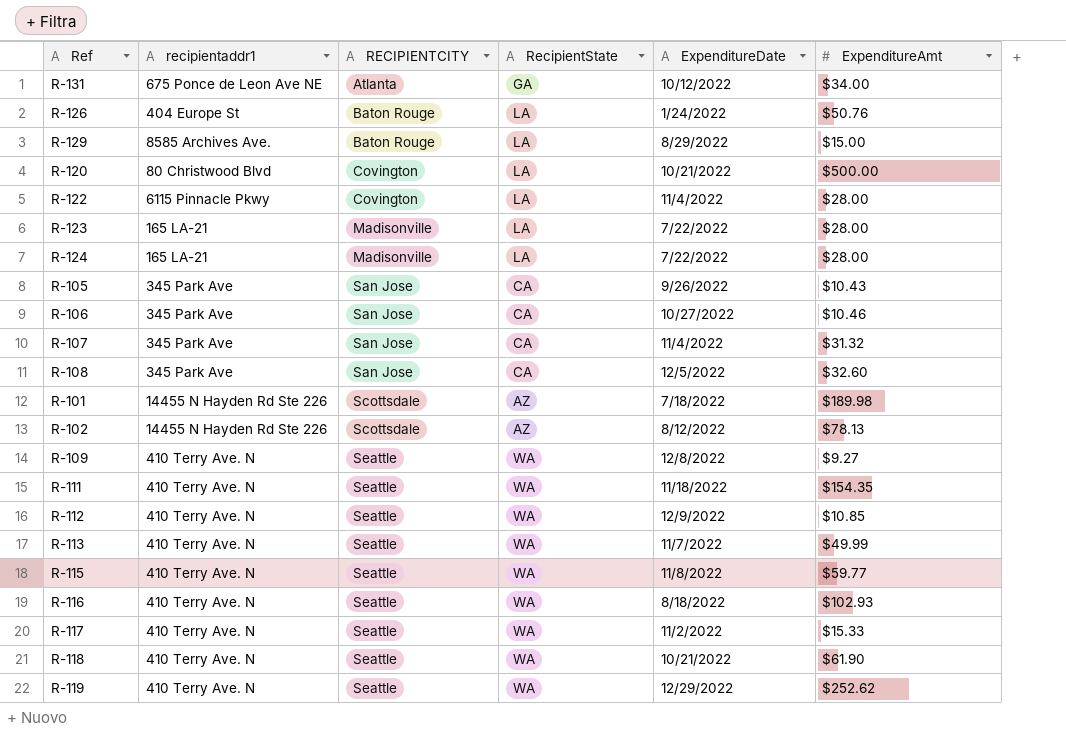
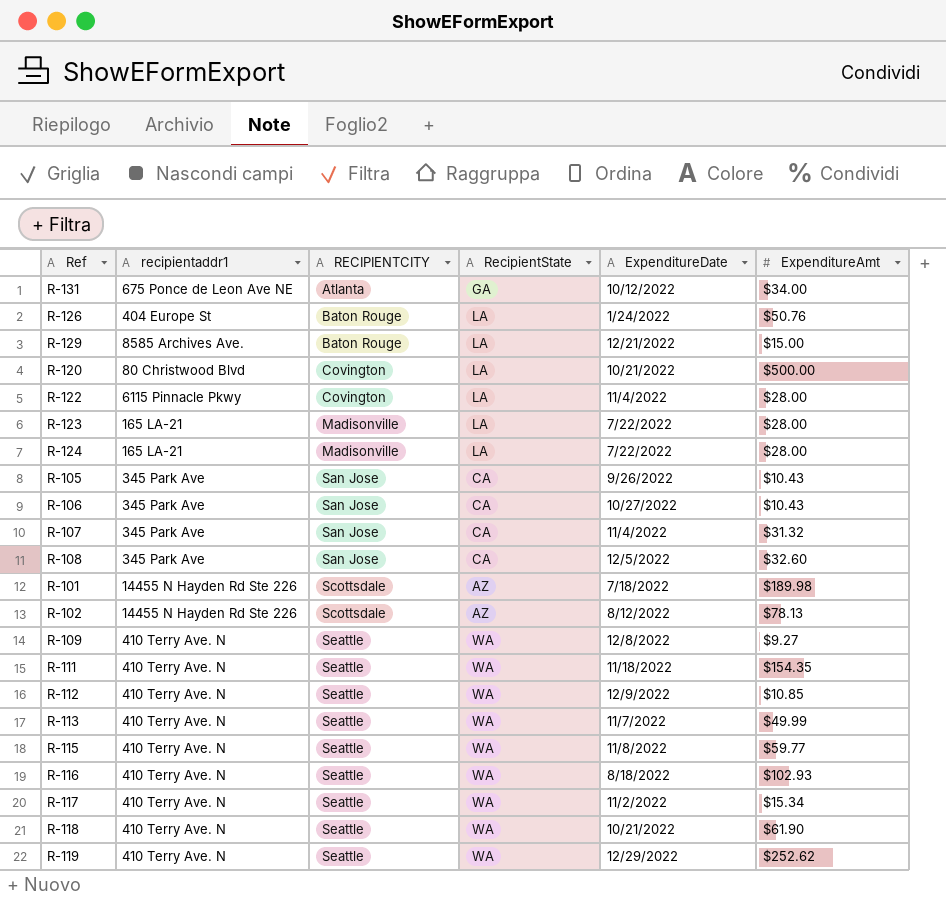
R-129 | ExpenditureDate: 8/29/2022 -> 12/21/2022
R-106 | ExpenditureAmt: $10.46 -> $10.43
R-117 | ExpenditureAmt: $15.33 -> $15.34

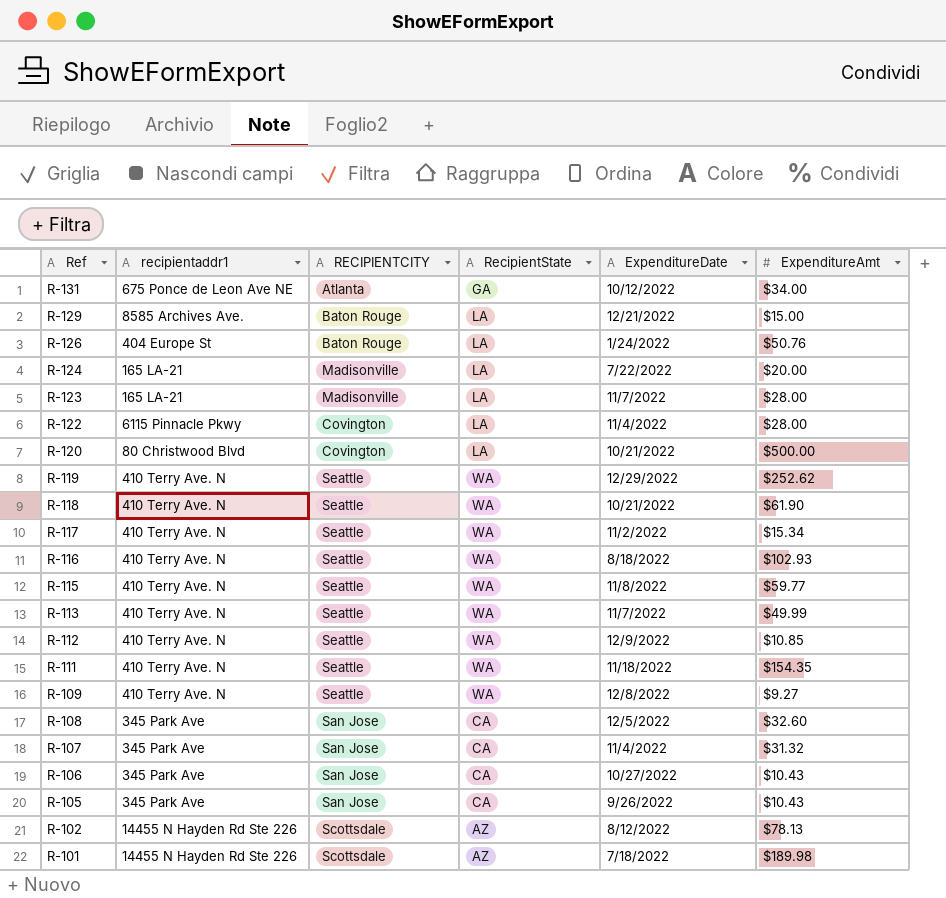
row order: RECIPIENTCITY ascending -> Ref descending
R-124 | ExpenditureAmt: $28.00 -> $20.00
R-123 | ExpenditureDate: 7/22/2022 -> 11/7/2022

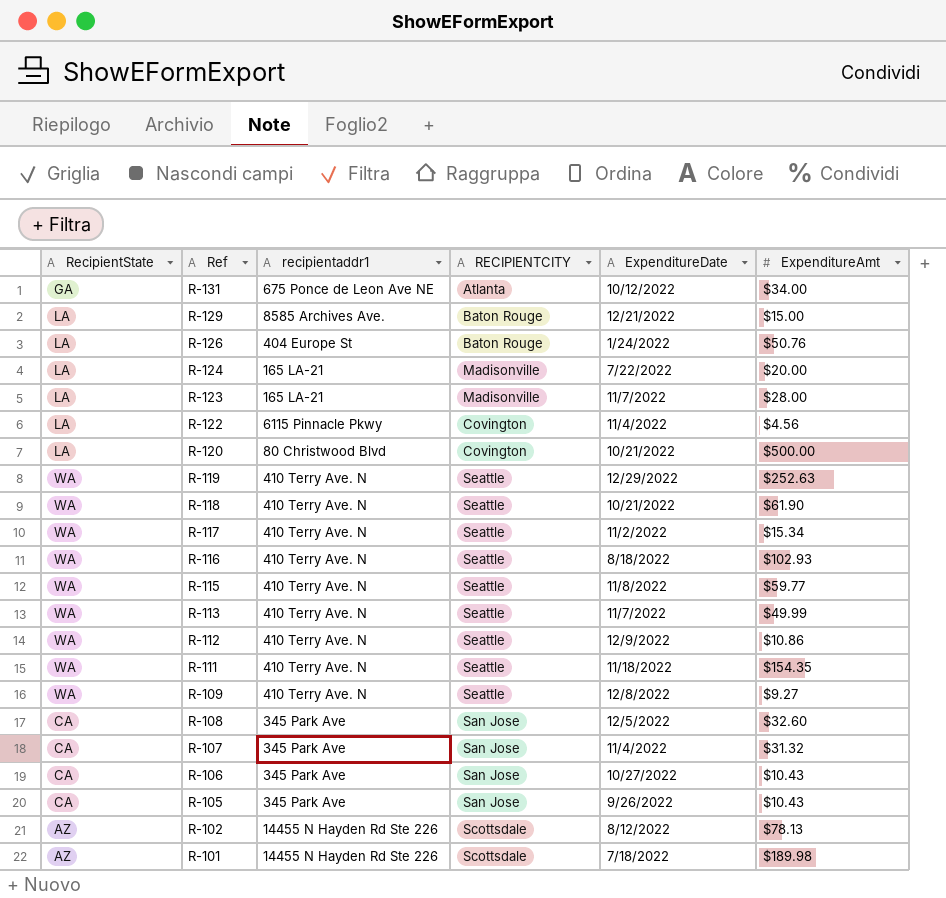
column RecipientState | position: 4 -> 1
R-122 | ExpenditureAmt: $28.00 -> $4.56
R-119 | ExpenditureAmt: $252.62 -> $252.63
R-112 | ExpenditureAmt: $10.85 -> $10.86

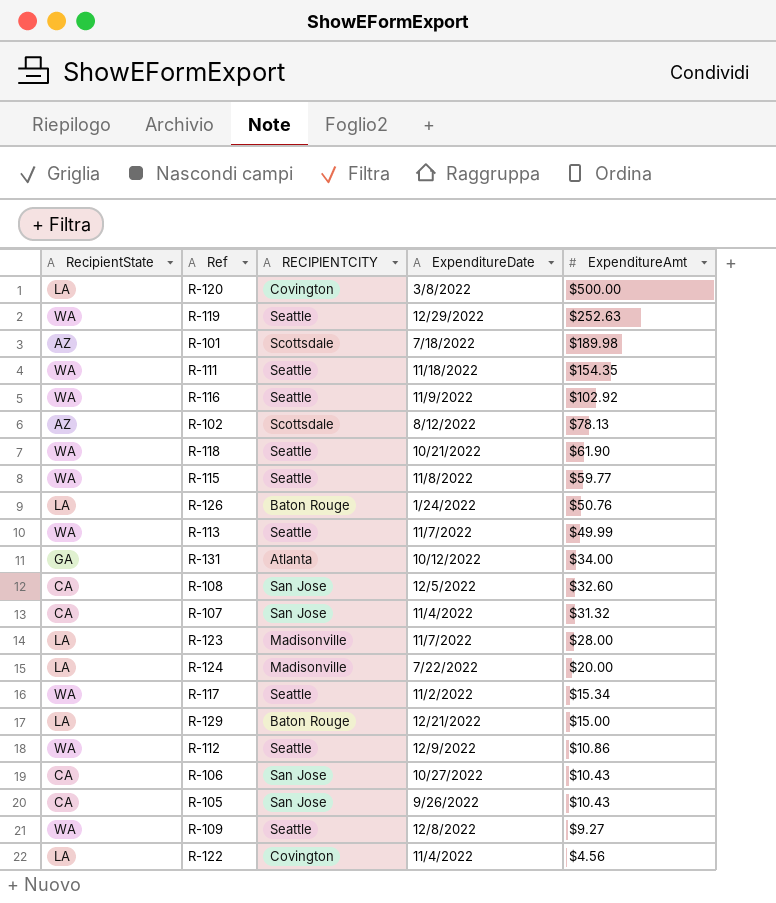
row order: Ref descending -> ExpenditureAmt descending
column recipientaddr1 | position: 3 -> none
R-120 | ExpenditureDate: 10/21/2022 -> 3/8/2022
R-116 | ExpenditureDate: 8/18/2022 -> 11/9/2022
R-116 | ExpenditureAmt: $102.93 -> $102.92

